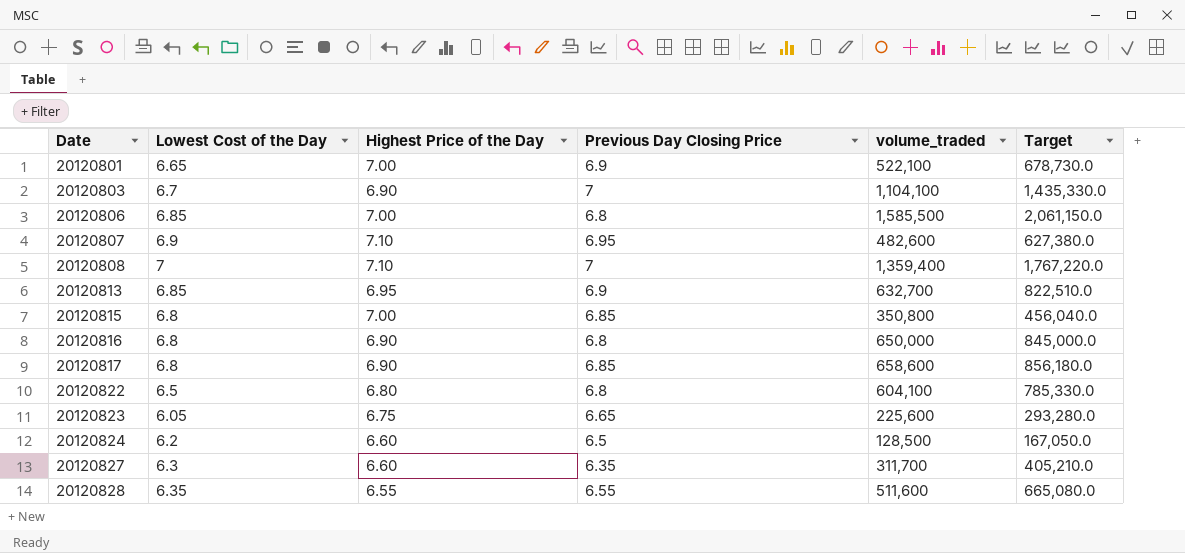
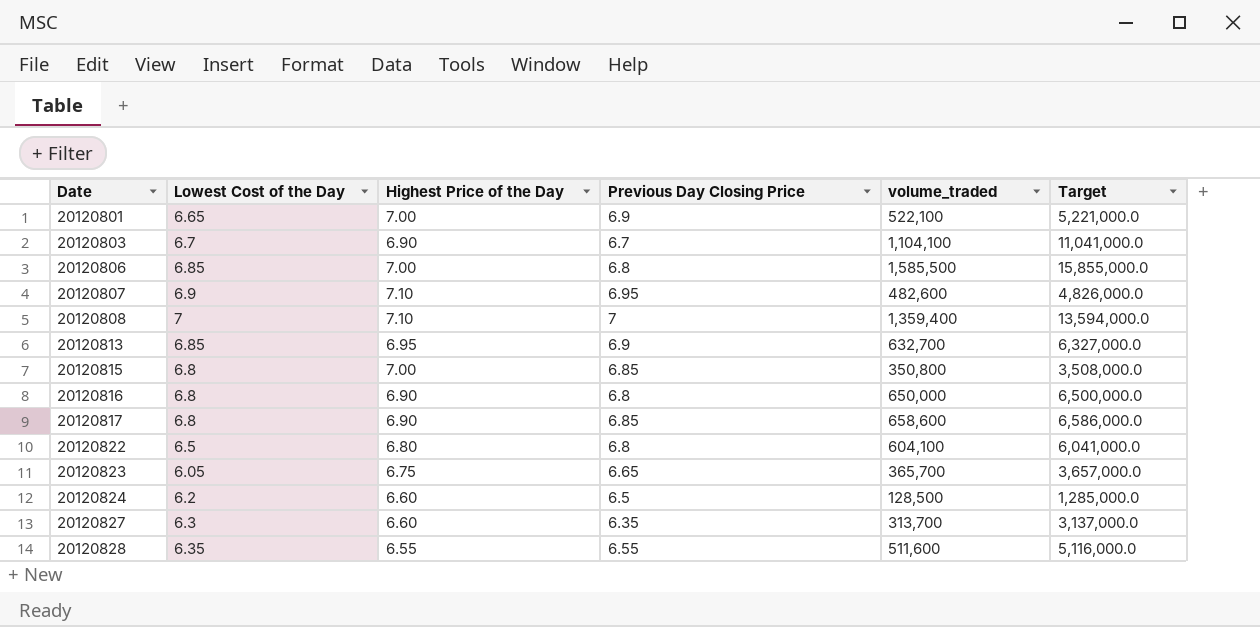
column Target | formula: [volume_traded] * 1.3 -> [volume_traded] * 10
20120803 | Previous Day Closing Price: 7 -> 6.7
20120823 | volume_traded: 225,600 -> 365,700
20120827 | volume_traded: 311,700 -> 313,700

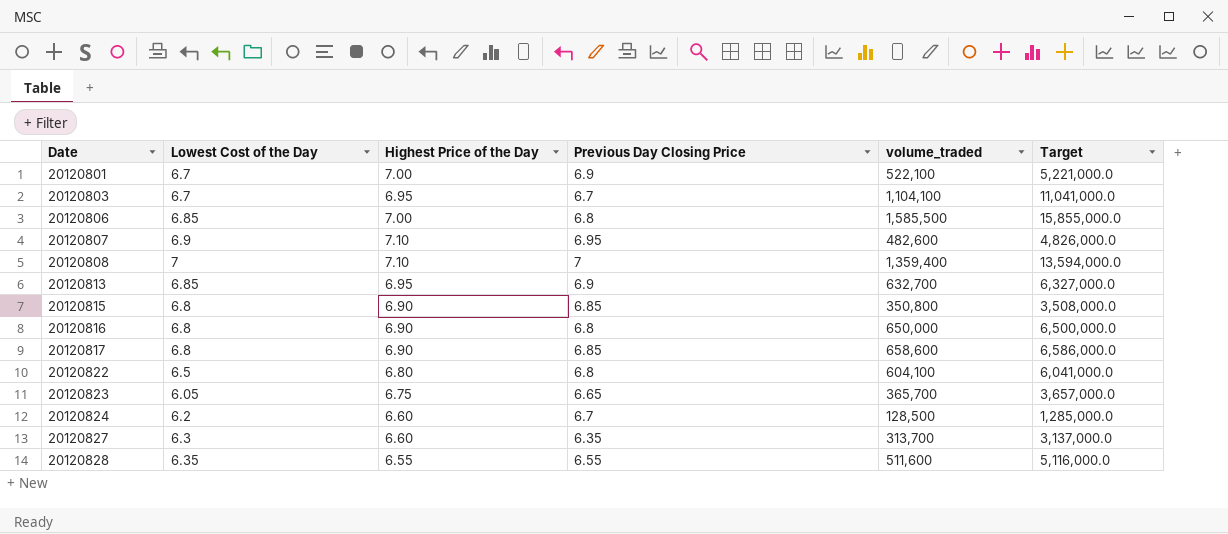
20120801 | Lowest Cost of the Day: 6.65 -> 6.7
20120803 | Highest Price of the Day: 6.90 -> 6.95
20120815 | Highest Price of the Day: 7.00 -> 6.90
20120824 | Previous Day Closing Price: 6.5 -> 6.7

